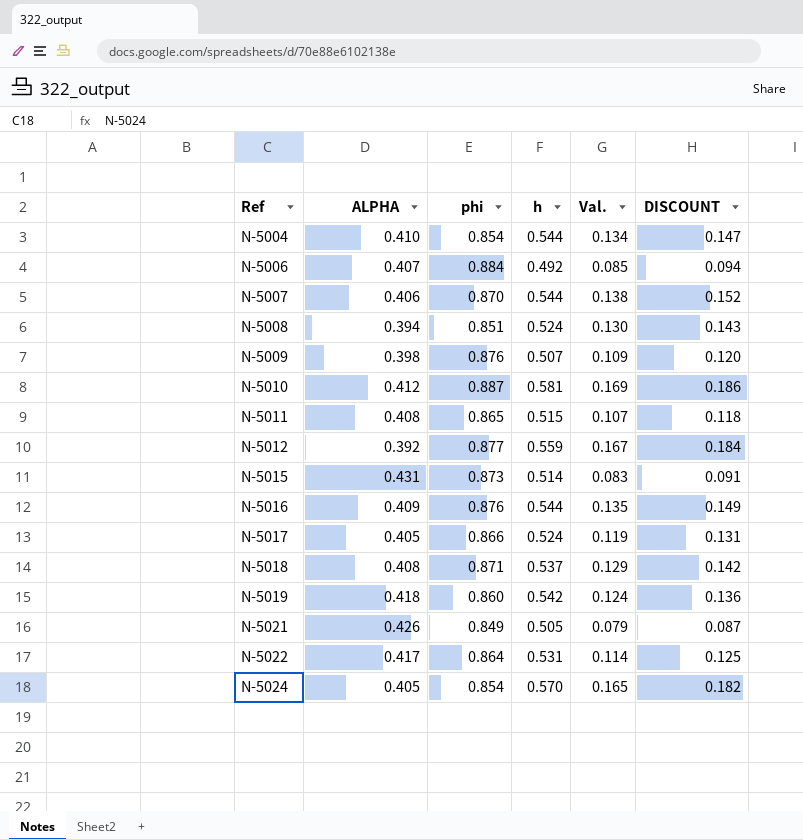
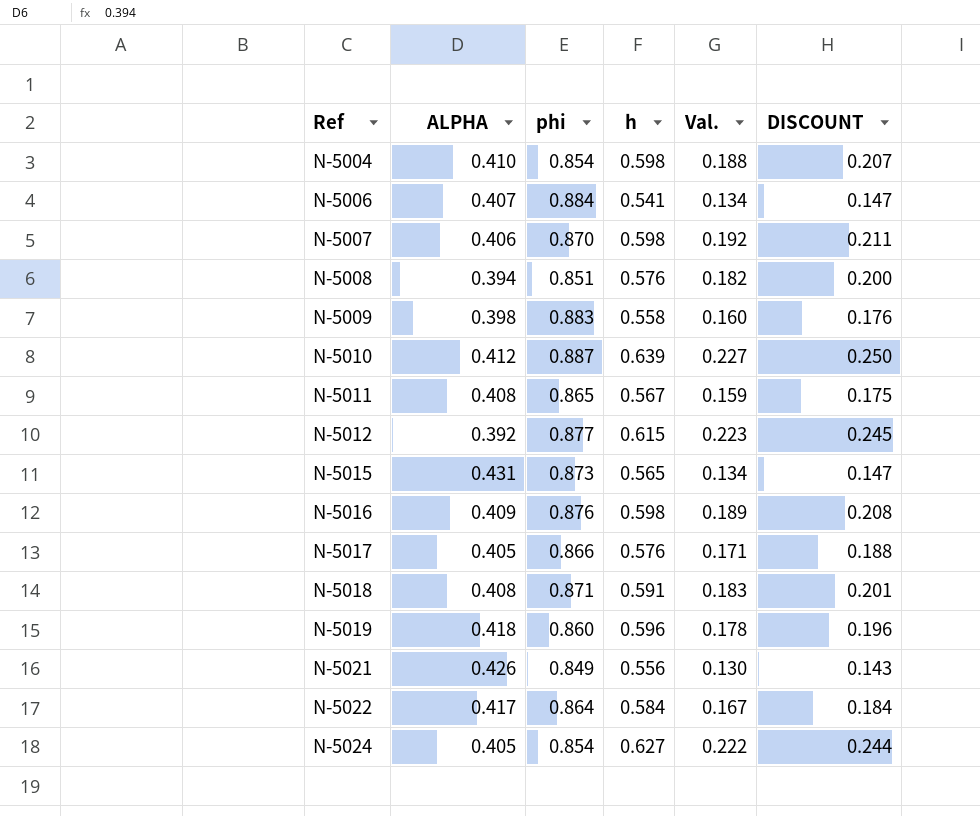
N-5004 | h: 0.544 -> 0.598
N-5004 | Val.: 0.134 -> 0.188
N-5004 | DISCOUNT: 0.147 -> 0.207
N-5006 | h: 0.492 -> 0.541
N-5006 | Val.: 0.085 -> 0.134
N-5006 | DISCOUNT: 0.094 -> 0.147
N-5007 | h: 0.544 -> 0.598
N-5007 | Val.: 0.138 -> 0.192
N-5007 | DISCOUNT: 0.152 -> 0.211
N-5008 | h: 0.524 -> 0.576
N-5008 | Val.: 0.130 -> 0.182
N-5008 | DISCOUNT: 0.143 -> 0.200
N-5009 | phi: 0.876 -> 0.883
N-5009 | h: 0.507 -> 0.558
N-5009 | Val.: 0.109 -> 0.160
N-5009 | DISCOUNT: 0.120 -> 0.176
N-5010 | h: 0.581 -> 0.639
N-5010 | Val.: 0.169 -> 0.227
N-5010 | DISCOUNT: 0.186 -> 0.250
N-5011 | h: 0.515 -> 0.567
N-5011 | Val.: 0.107 -> 0.159
N-5011 | DISCOUNT: 0.118 -> 0.175
N-5012 | h: 0.559 -> 0.615
N-5012 | Val.: 0.167 -> 0.223
N-5012 | DISCOUNT: 0.184 -> 0.245
N-5015 | h: 0.514 -> 0.565
N-5015 | Val.: 0.083 -> 0.134
N-5015 | DISCOUNT: 0.091 -> 0.147
N-5016 | h: 0.544 -> 0.598
N-5016 | Val.: 0.135 -> 0.189
N-5016 | DISCOUNT: 0.149 -> 0.208
N-5017 | h: 0.524 -> 0.576
N-5017 | Val.: 0.119 -> 0.171
N-5017 | DISCOUNT: 0.131 -> 0.188
N-5018 | h: 0.537 -> 0.591
N-5018 | Val.: 0.129 -> 0.183
N-5018 | DISCOUNT: 0.142 -> 0.201
N-5019 | h: 0.542 -> 0.596
N-5019 | Val.: 0.124 -> 0.178
N-5019 | DISCOUNT: 0.136 -> 0.196
N-5021 | h: 0.505 -> 0.556
N-5021 | Val.: 0.079 -> 0.130
N-5021 | DISCOUNT: 0.087 -> 0.143
N-5022 | h: 0.531 -> 0.584
N-5022 | Val.: 0.114 -> 0.167
N-5022 | DISCOUNT: 0.125 -> 0.184
N-5024 | h: 0.570 -> 0.627
N-5024 | Val.: 0.165 -> 0.222
N-5024 | DISCOUNT: 0.182 -> 0.244

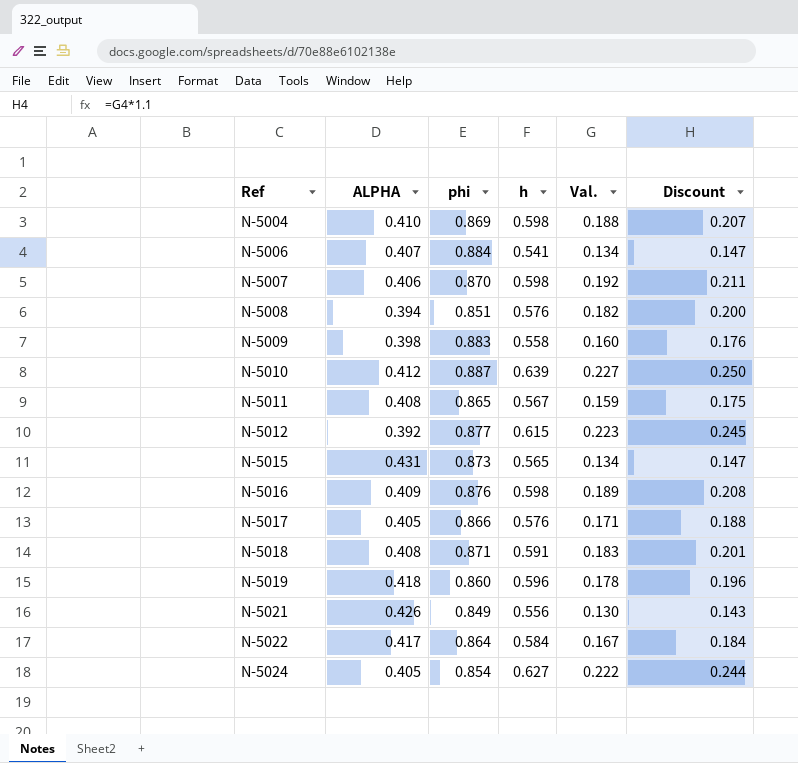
column name: DISCOUNT -> Discount
N-5004 | phi: 0.854 -> 0.869

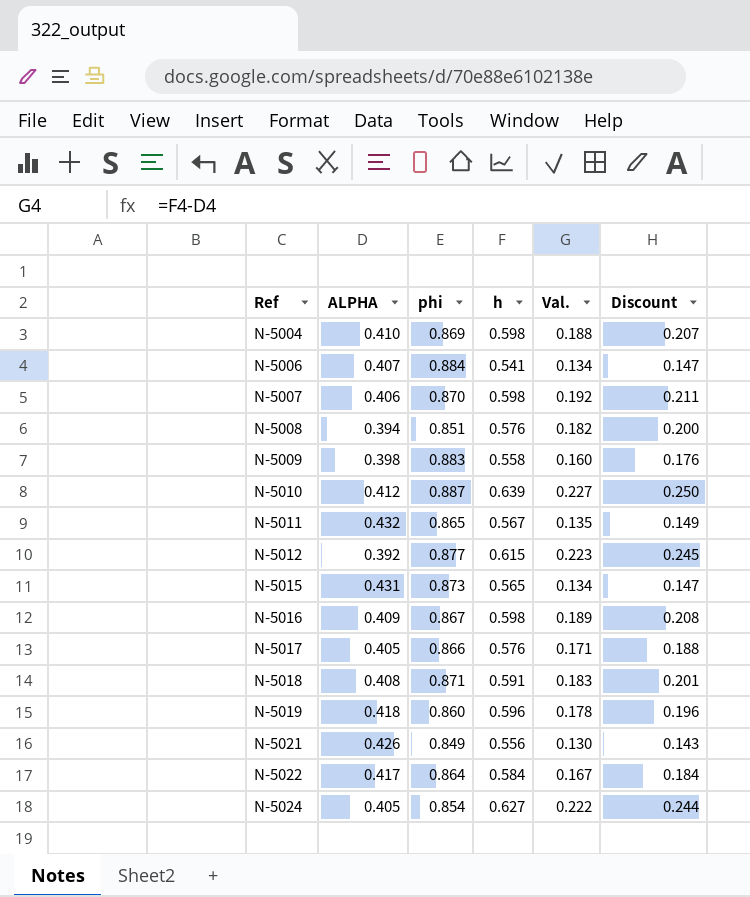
N-5011 | ALPHA: 0.408 -> 0.432
N-5011 | Val.: 0.159 -> 0.135
N-5011 | Discount: 0.175 -> 0.149
N-5016 | phi: 0.876 -> 0.867

